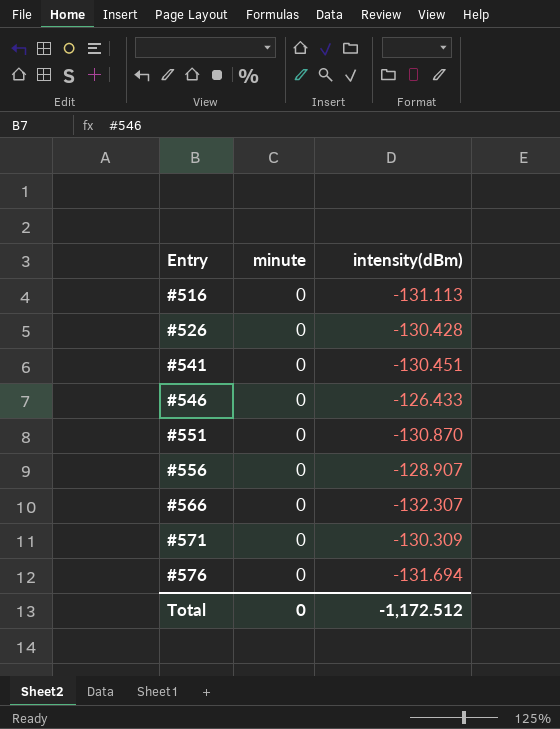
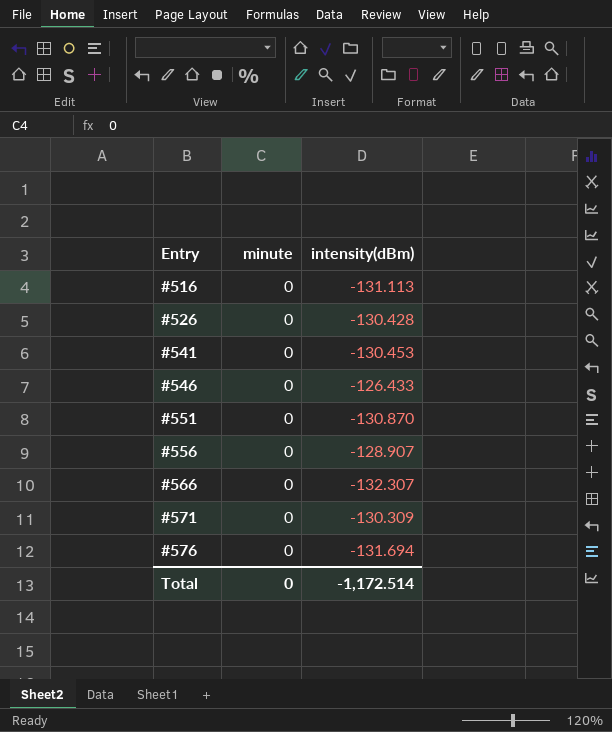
#541 | intensity(dBm): -130.451 -> -130.453
Total | intensity(dBm): -1,172.512 -> -1,172.514

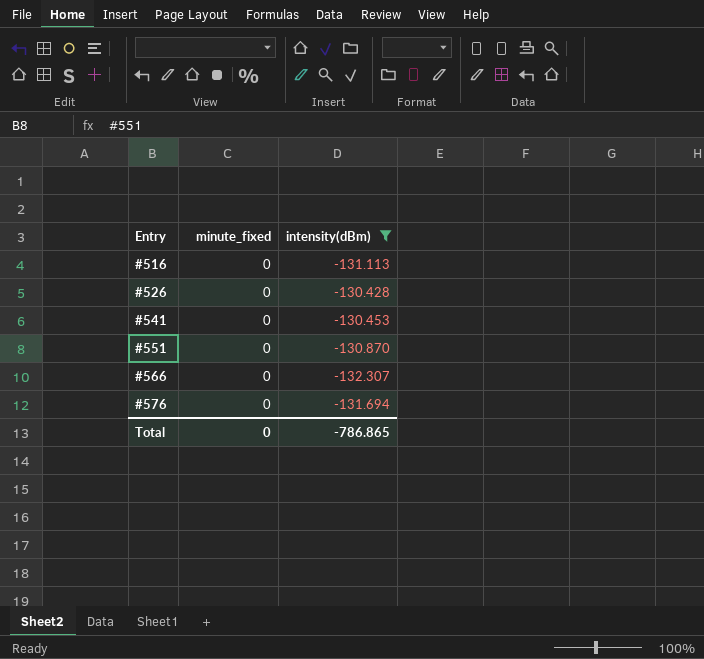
filter: none -> intensity(dBm) <= -130.428
column name: minute -> minute_fixed
Total | intensity(dBm): -1,172.514 -> -786.865

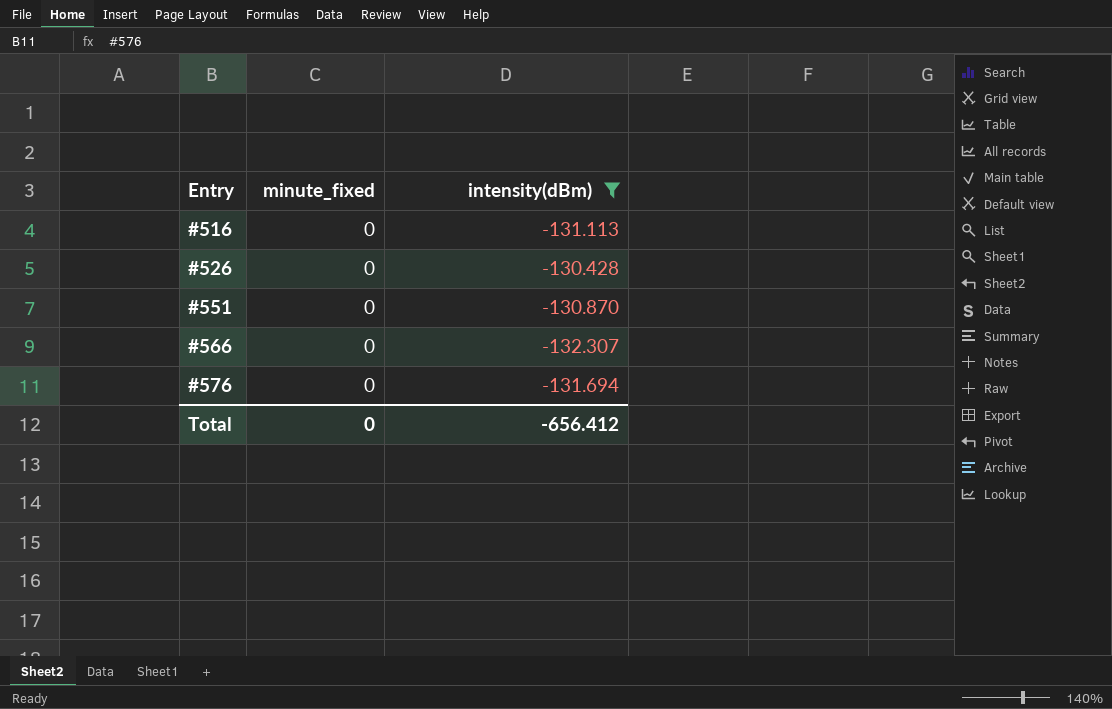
row #541: 0 | -130.453 -> none
Total | intensity(dBm): -786.865 -> -656.412

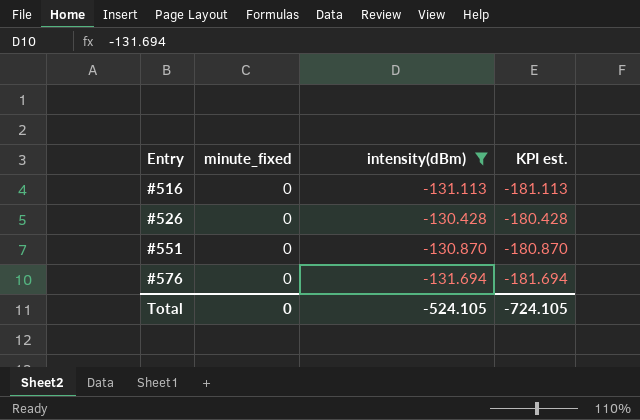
column KPI est. | formula: none -> [intensity(dBm)] - 50
row #566: 0 | -132.307 -> none
Total | intensity(dBm): -656.412 -> -524.105

